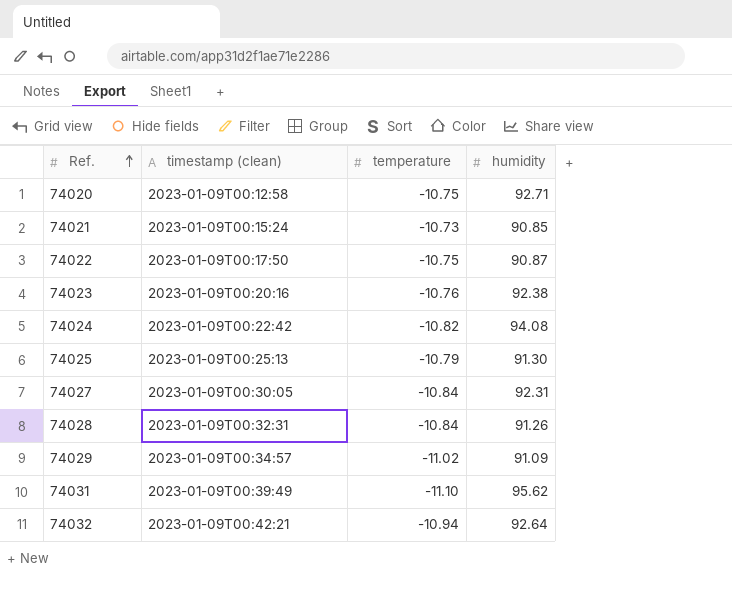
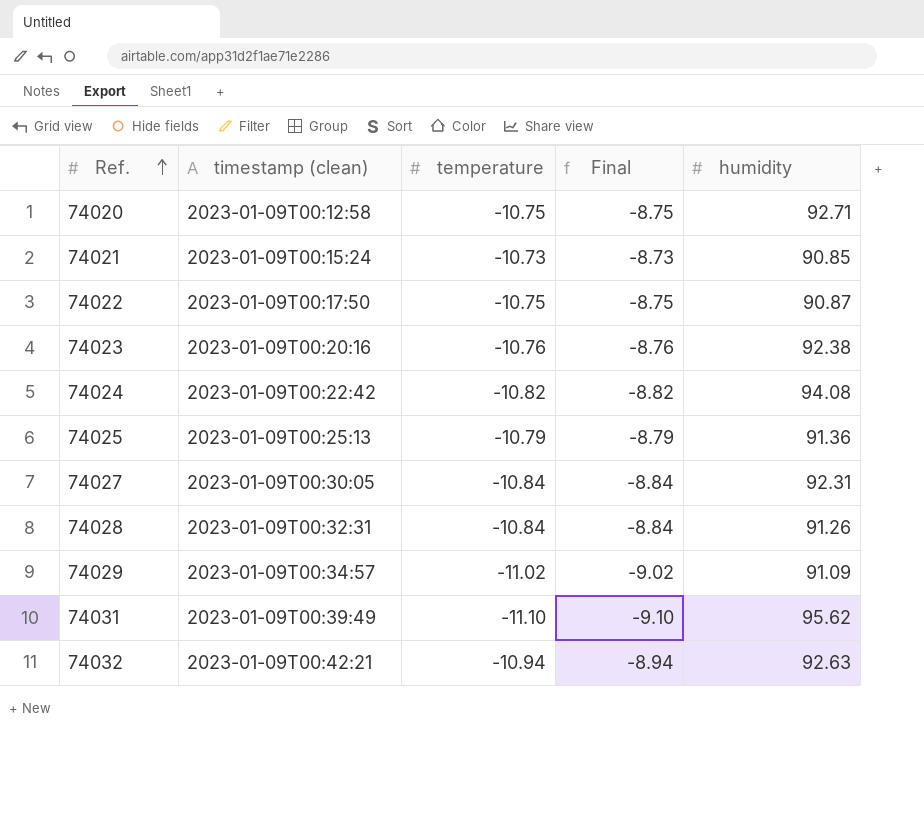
column Final | formula: none -> [temperature] + 2
74025 | humidity: 91.30 -> 91.36
74032 | humidity: 92.64 -> 92.63

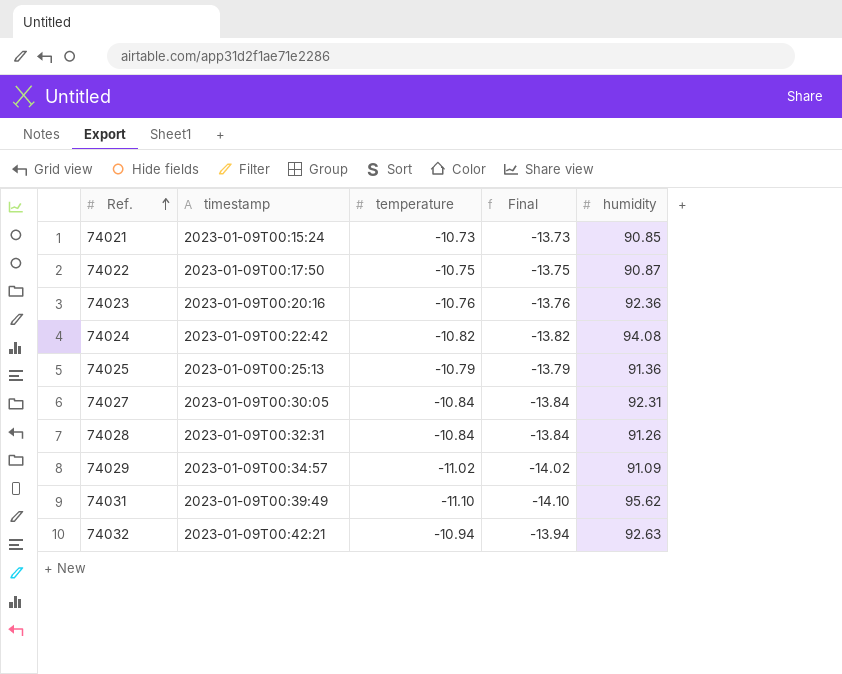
column name: timestamp (clean) -> timestamp
column Final | formula: [temperature] + 2 -> [temperature] - 3
row 74020: 2023-01-09T00:12:58 | -10.75 | -8.75 | 92.71 -> none
74023 | humidity: 92.38 -> 92.36

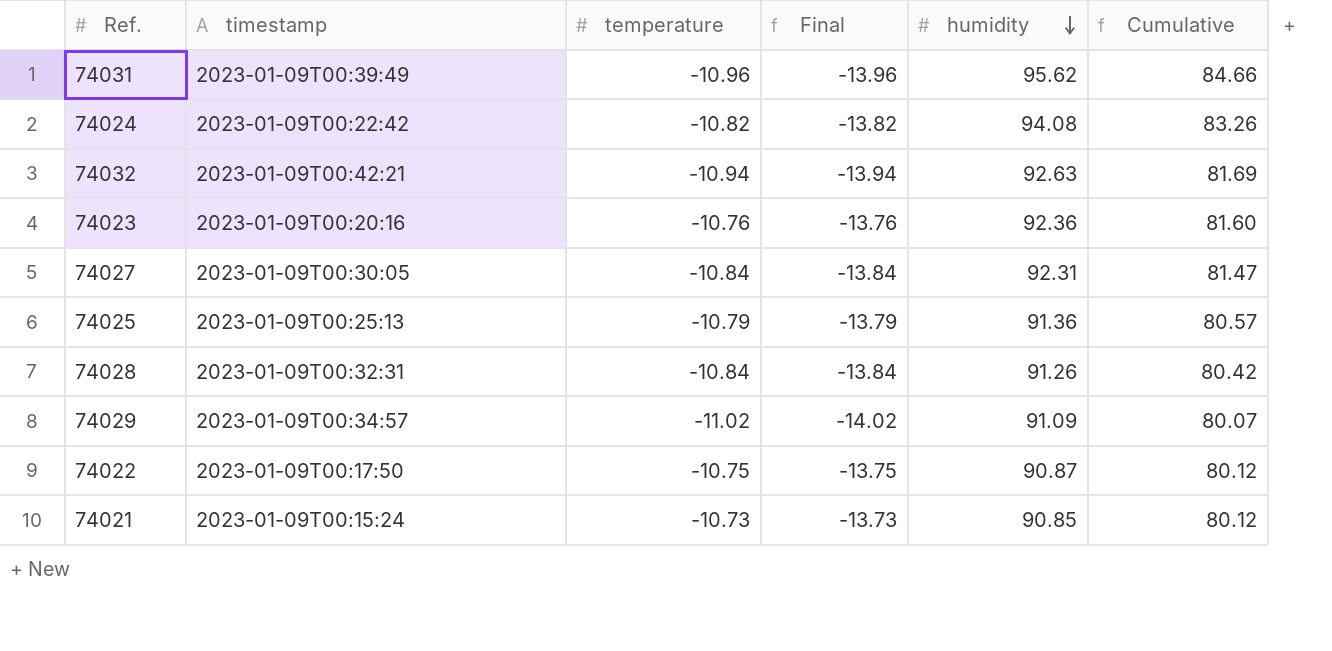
row order: Ref. ascending -> humidity descending
column Cumulative | formula: none -> [temperature] + [humidity]
74031 | temperature: -11.10 -> -10.96
74031 | Final: -14.10 -> -13.96

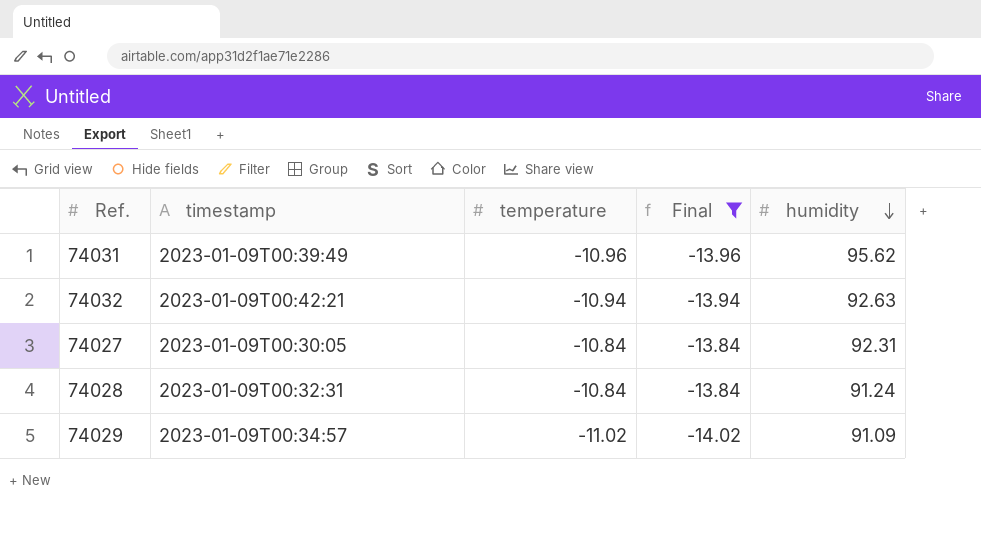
filter: none -> Final <= -13.84
column Cumulative | formula: [temperature] + [humidity] -> none
74028 | humidity: 91.26 -> 91.24

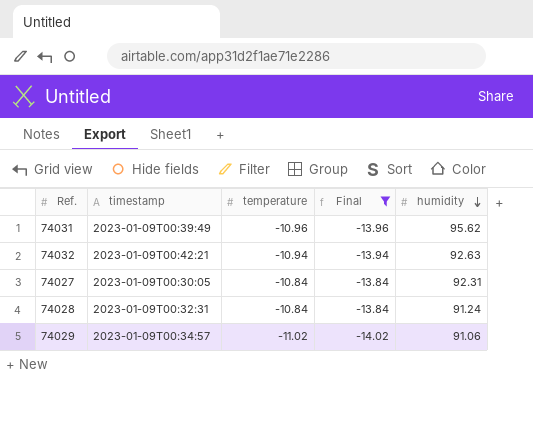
74029 | humidity: 91.09 -> 91.06

